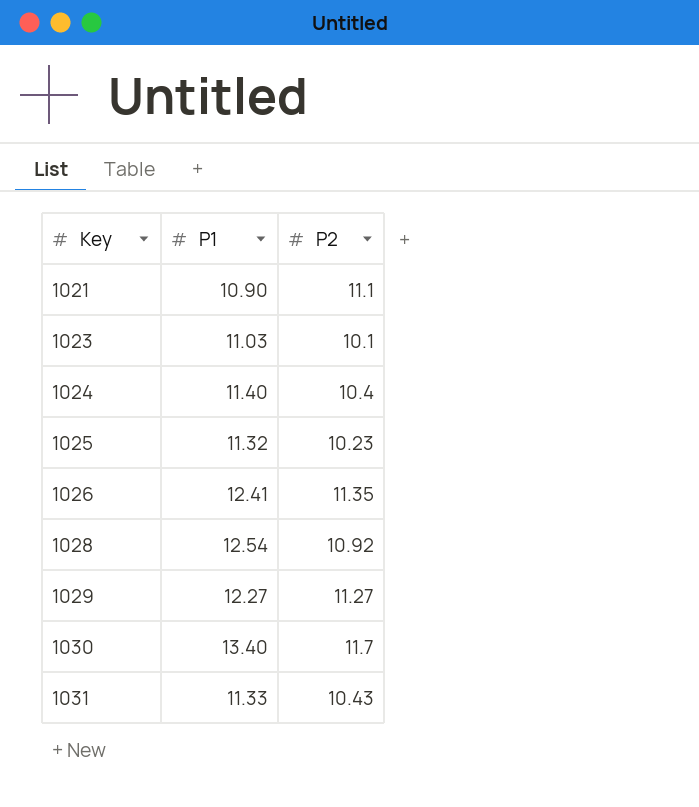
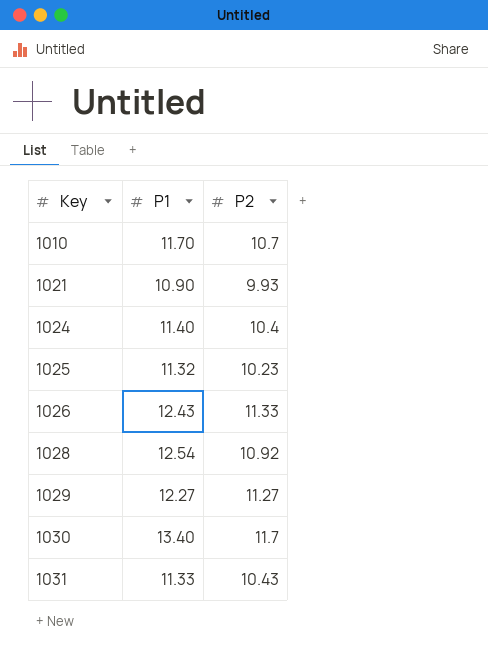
row 1023: 11.03 | 10.1 -> none
row 1010: none -> 11.70 | 10.7
1021 | P2: 11.1 -> 9.93
1026 | P1: 12.41 -> 12.43
1026 | P2: 11.35 -> 11.33

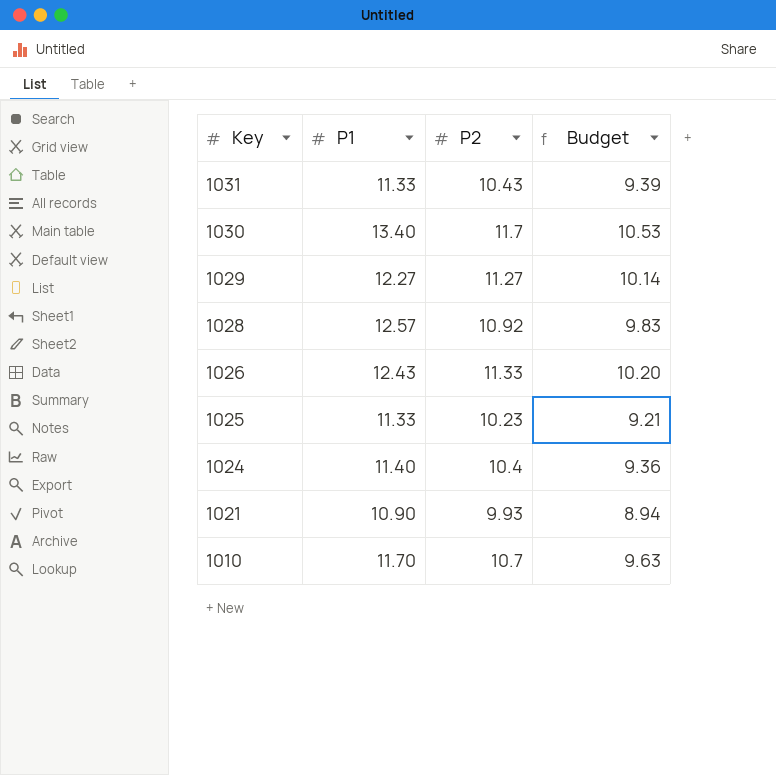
row order: Key ascending -> Key descending
column Budget | formula: none -> [P2] * 0.9
1028 | P1: 12.54 -> 12.57
1025 | P1: 11.32 -> 11.33

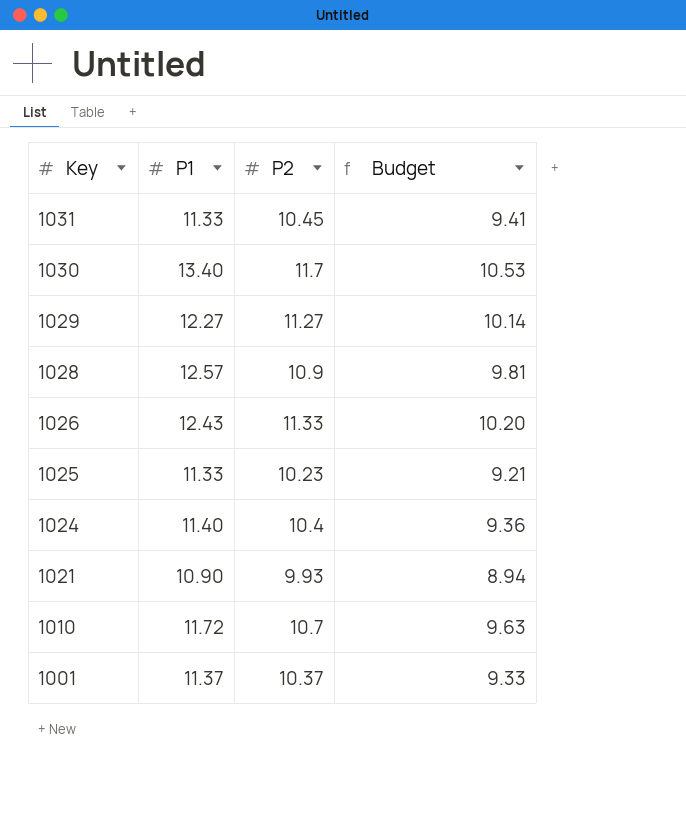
1031 | P2: 10.43 -> 10.45
1031 | Budget: 9.39 -> 9.41
1028 | P2: 10.92 -> 10.9
1028 | Budget: 9.83 -> 9.81
1010 | P1: 11.70 -> 11.72
row 1001: none -> 11.37 | 10.37 | 9.33

